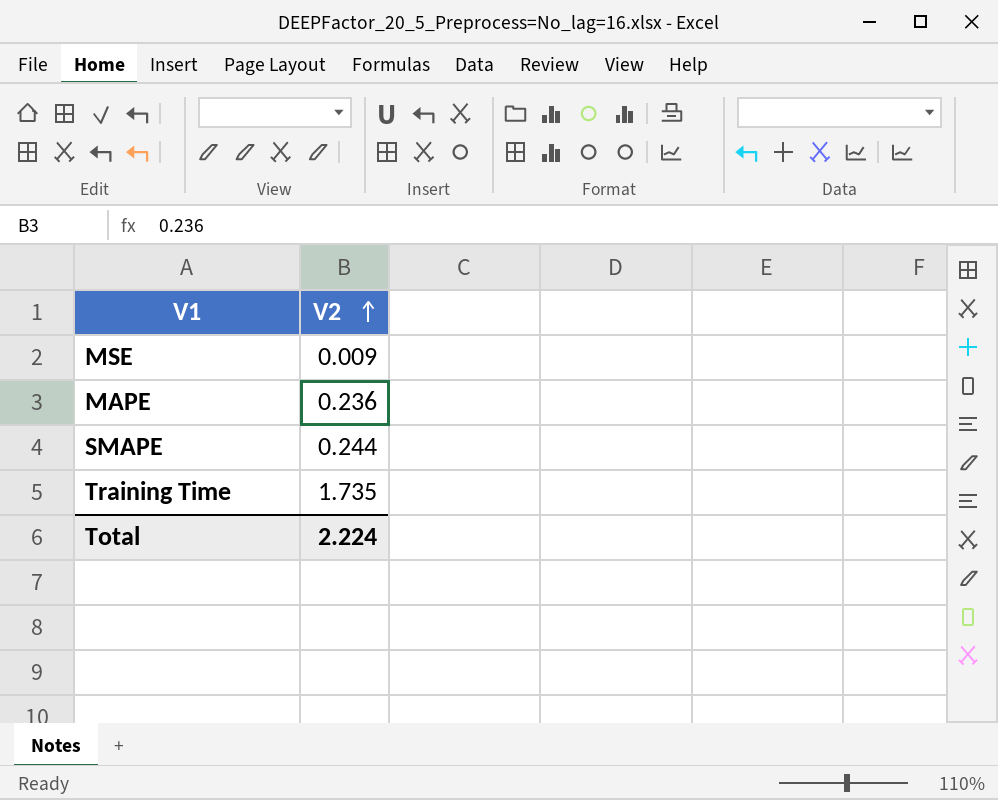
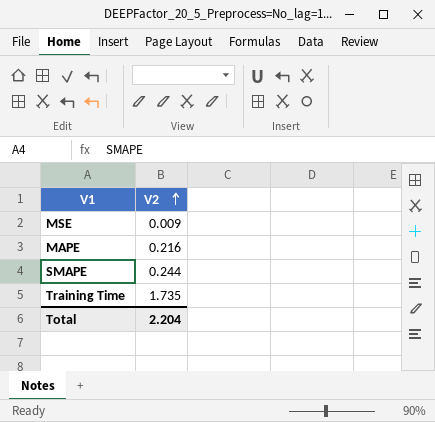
MAPE | V2: 0.236 -> 0.216
Total | V2: 2.224 -> 2.204

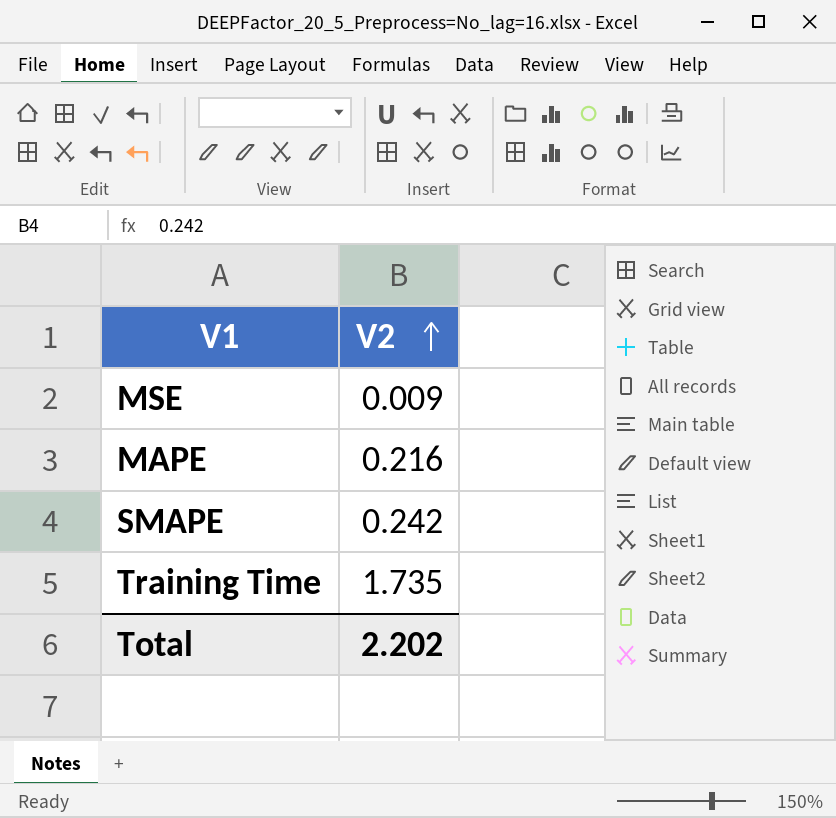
SMAPE | V2: 0.244 -> 0.242
Total | V2: 2.204 -> 2.202

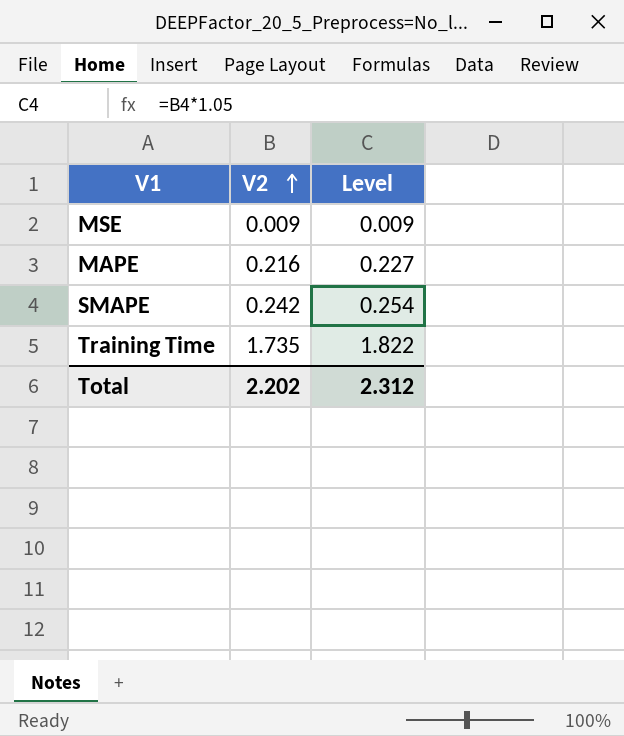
column Level | formula: none -> [V2] * 1.05

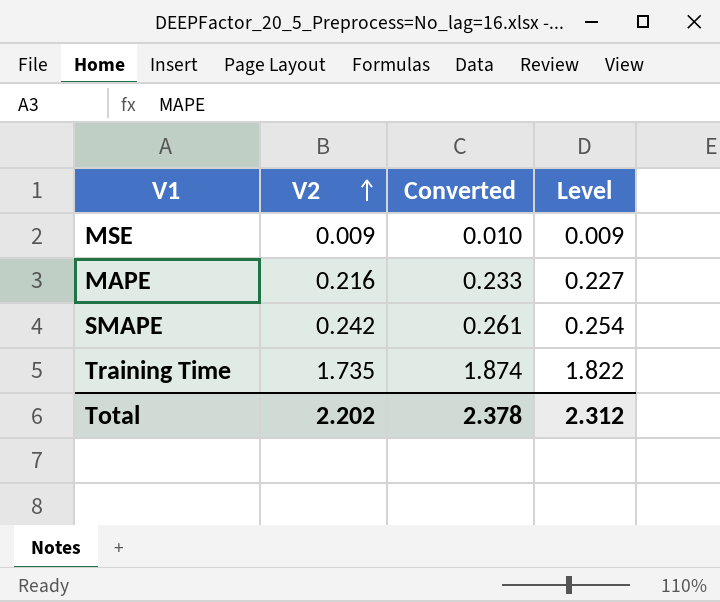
column Converted | formula: none -> [V2] * 1.08

